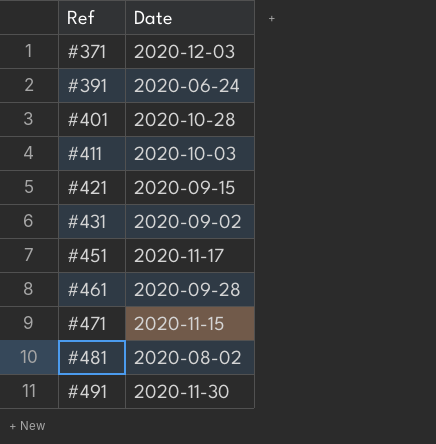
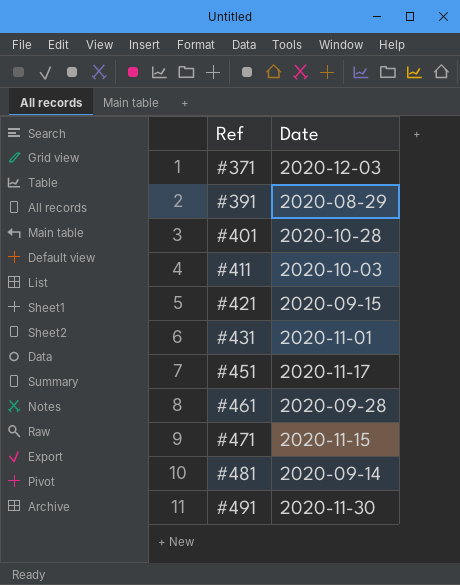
#391 | Date: 2020-06-24 -> 2020-08-29
#431 | Date: 2020-09-02 -> 2020-11-01
#481 | Date: 2020-08-02 -> 2020-09-14

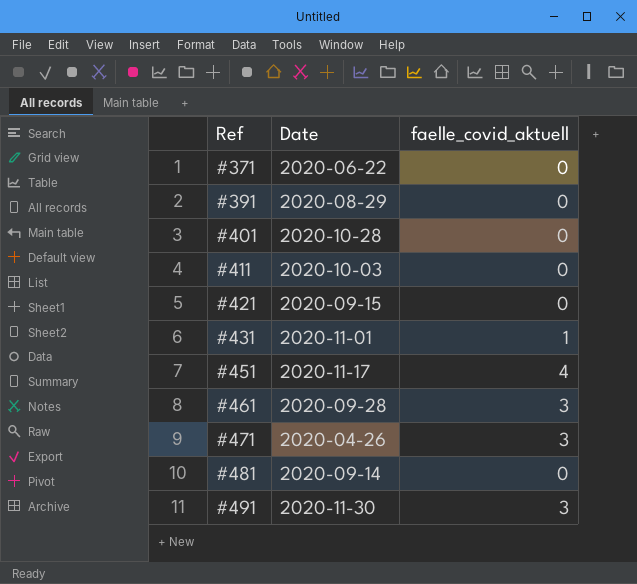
column faelle_covid_aktuell | position: none -> 3
#371 | Date: 2020-12-03 -> 2020-06-22
#471 | Date: 2020-11-15 -> 2020-04-26

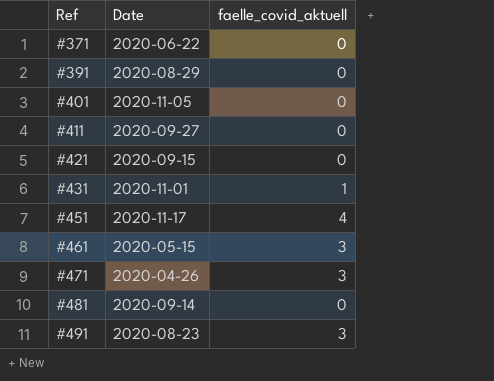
#401 | Date: 2020-10-28 -> 2020-11-05
#411 | Date: 2020-10-03 -> 2020-09-27
#461 | Date: 2020-09-28 -> 2020-05-15
#491 | Date: 2020-11-30 -> 2020-08-23

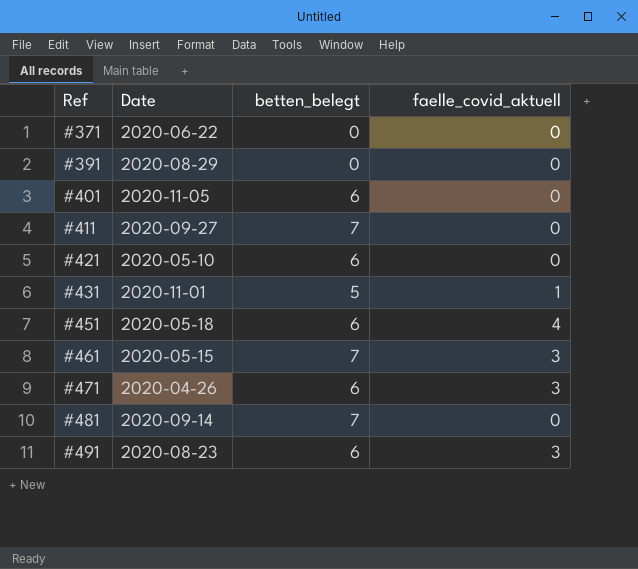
column betten_belegt | position: none -> 3
#421 | Date: 2020-09-15 -> 2020-05-10
#451 | Date: 2020-11-17 -> 2020-05-18

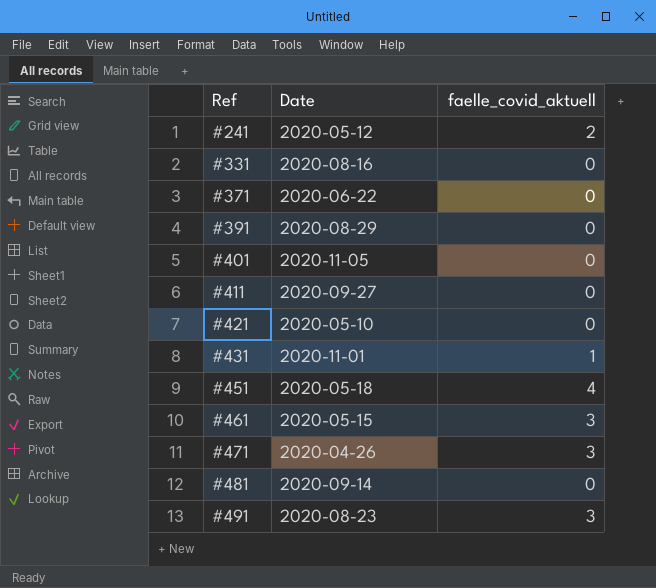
column betten_belegt | position: 3 -> none
row #241: none -> 2020-05-12 | 2
row #331: none -> 2020-08-16 | 0

